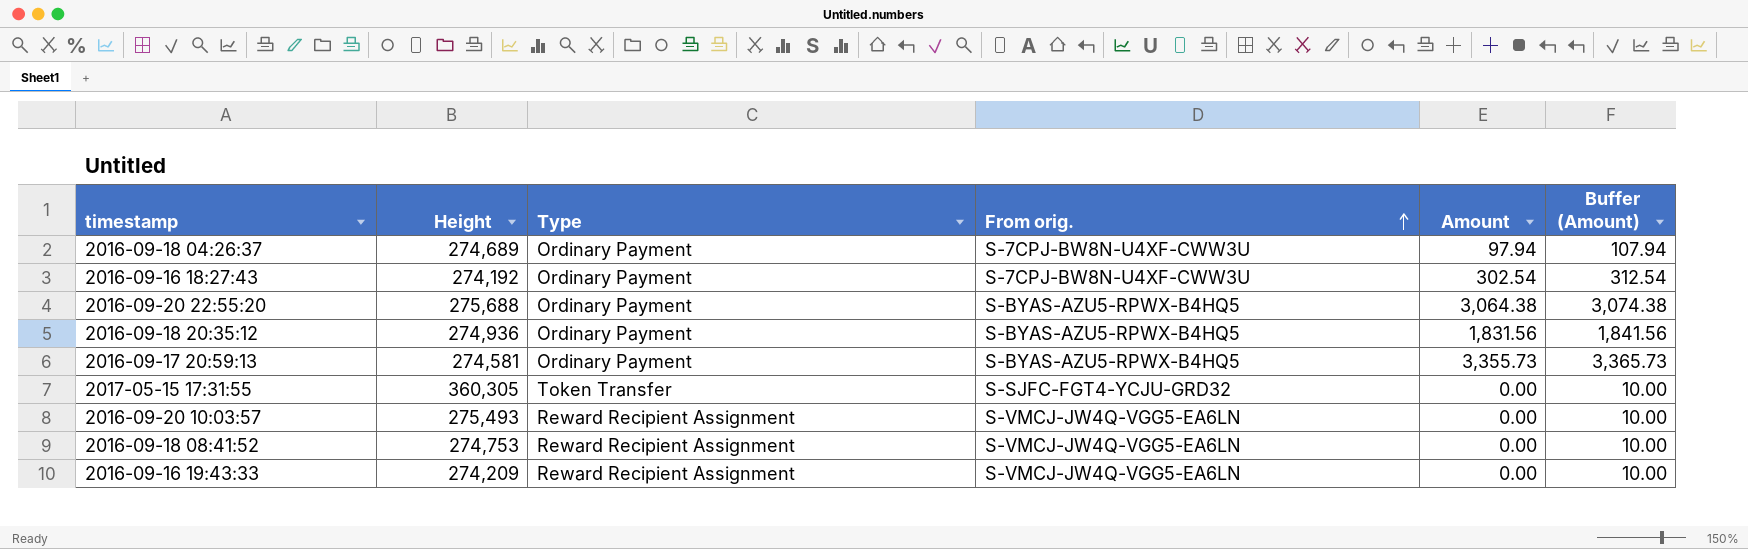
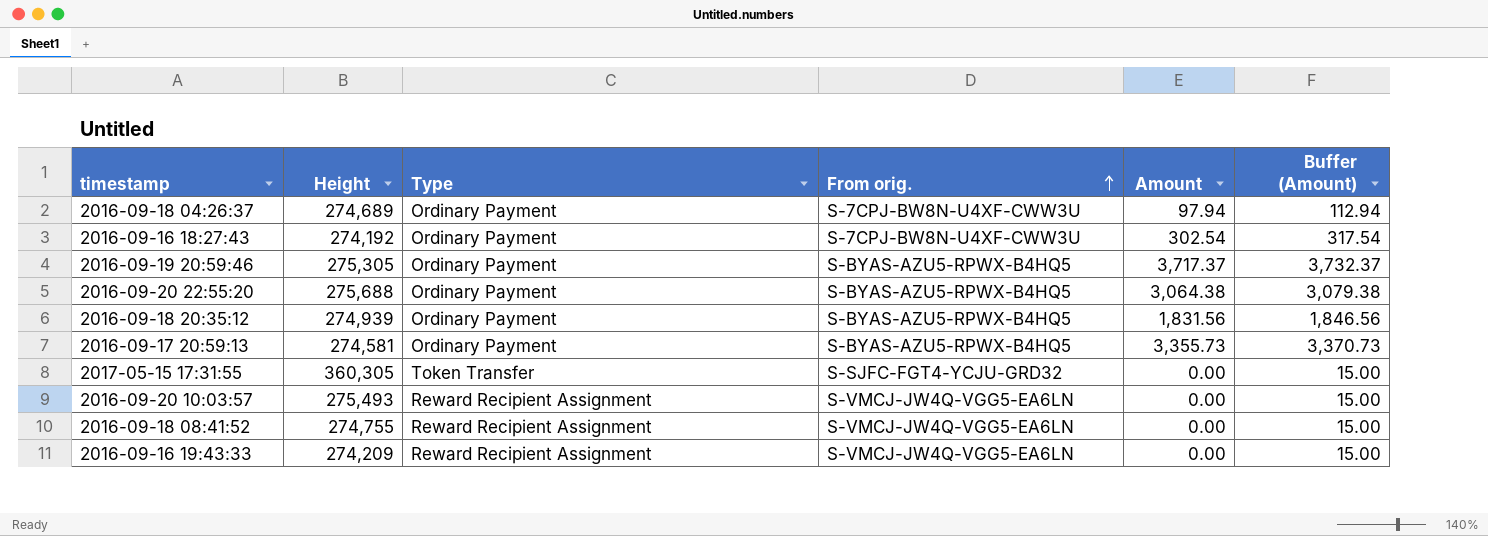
column Buffer (Amount) | formula: [Amount] + 10 -> [Amount] + 15
row 2016-09-19 20:59:46: none -> 275,305 | Ordinary Payment | S-BYAS-AZU5-RPWX-B4HQ5 | 3,717.37 | 3,732.37
2016-09-18 20:35:12 | Height: 274,936 -> 274,939
2016-09-18 08:41:52 | Height: 274,753 -> 274,755

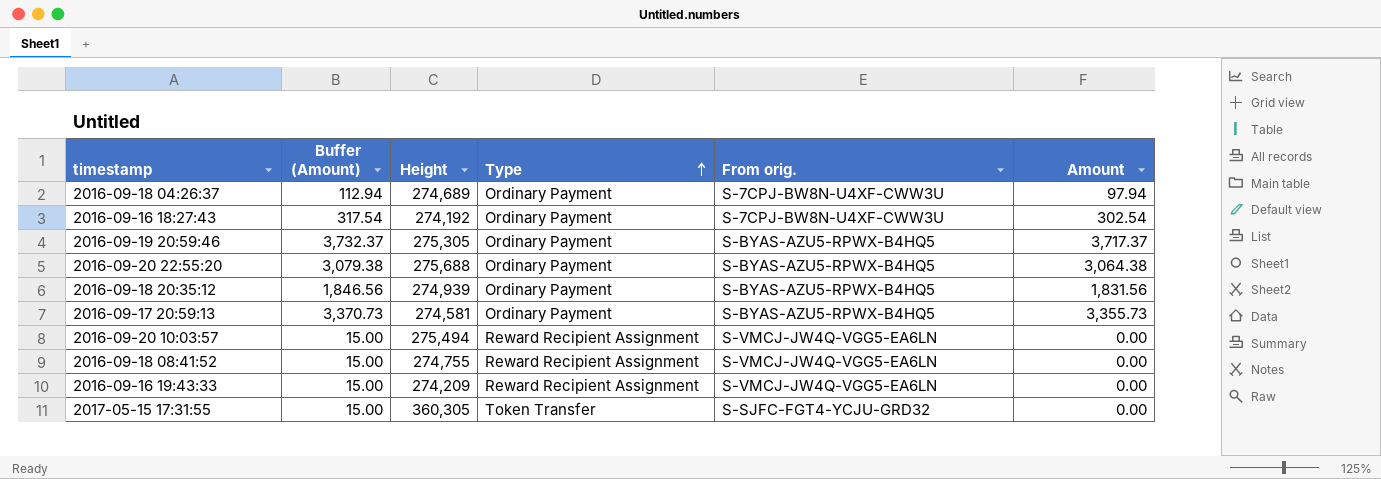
row order: From orig. ascending -> Type ascending
column Buffer (Amount) | position: 6 -> 2
2016-09-20 10:03:57 | Height: 275,493 -> 275,494

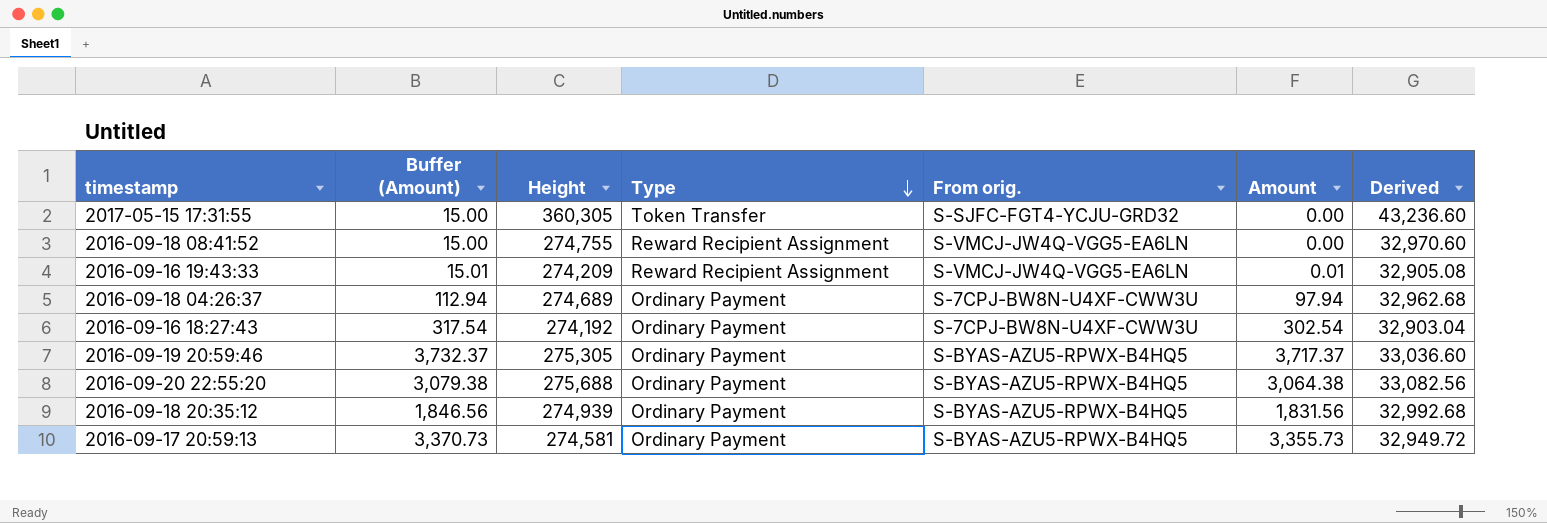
row order: Type ascending -> Type descending
column Derived | formula: none -> [Height] * 0.12
row 2016-09-20 10:03:57: 15.00 | 275,494 | Reward Recipient Assignment | S-VMCJ-JW4Q-VGG5-EA6LN | 0.00 -> none
2016-09-16 19:43:33 | Buffer (Amount): 15.00 -> 15.01
2016-09-16 19:43:33 | Amount: 0.00 -> 0.01

